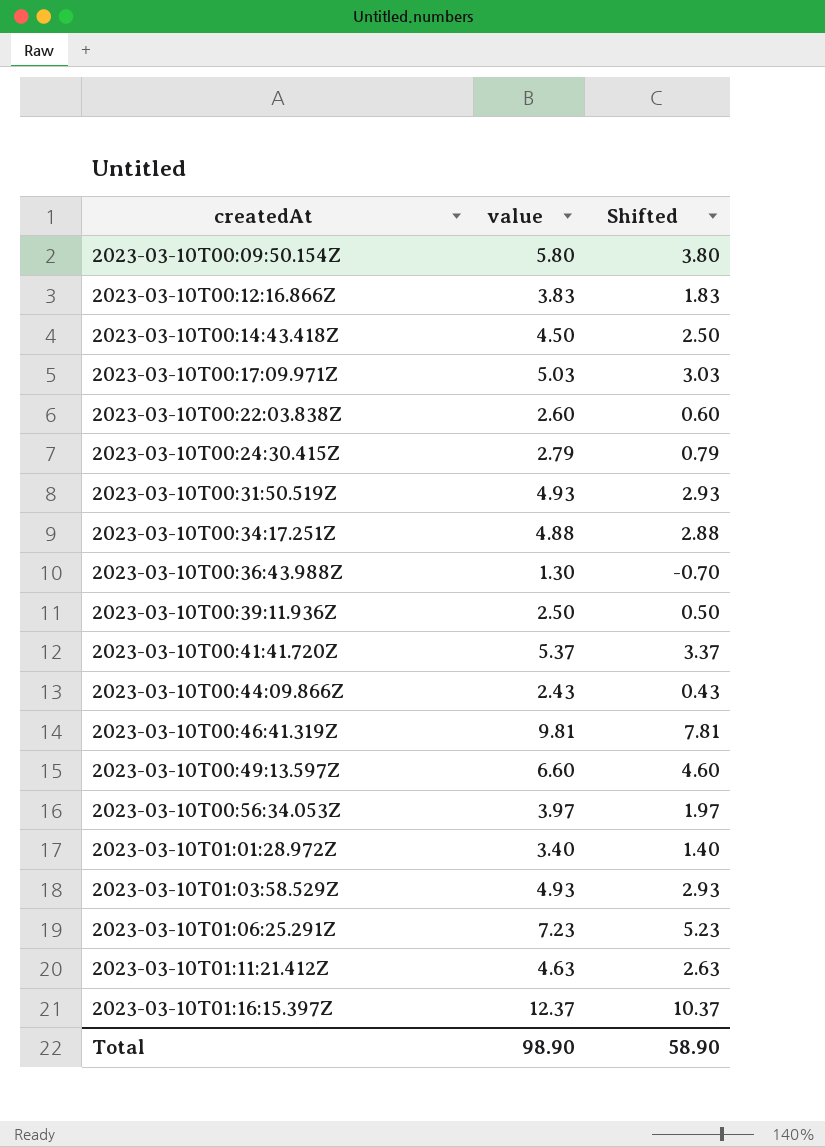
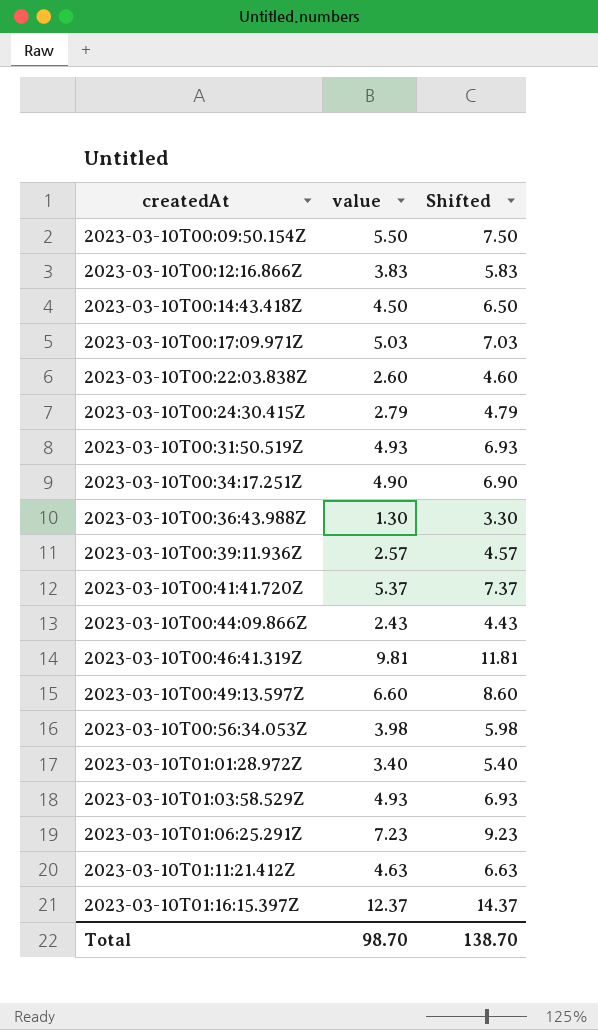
column Shifted | formula: [value] - 2 -> [value] + 2
2023-03-10T00:09:50.154Z | value: 5.80 -> 5.50
2023-03-10T00:34:17.251Z | value: 4.88 -> 4.90
2023-03-10T00:39:11.936Z | value: 2.50 -> 2.57
2023-03-10T00:56:34.053Z | value: 3.97 -> 3.98
Total | value: 98.90 -> 98.70
Total | Shifted: 58.90 -> 138.70

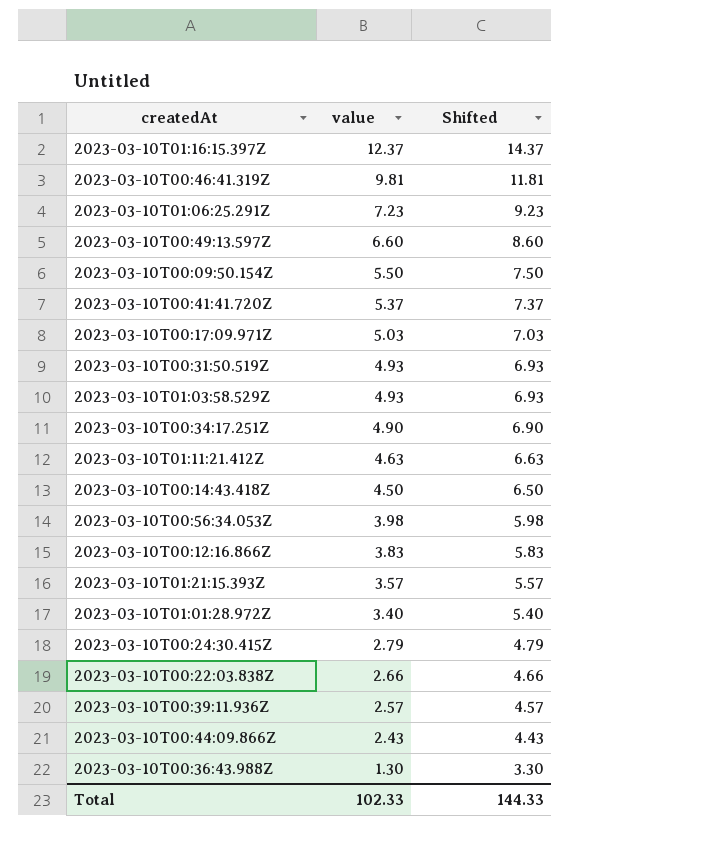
row order: createdAt ascending -> value descending
row 2023-03-10T01:21:15.393Z: none -> 3.57 | 5.57
2023-03-10T00:22:03.838Z | value: 2.60 -> 2.66
2023-03-10T00:22:03.838Z | Shifted: 4.60 -> 4.66
Total | value: 98.70 -> 102.33
Total | Shifted: 138.70 -> 144.33

